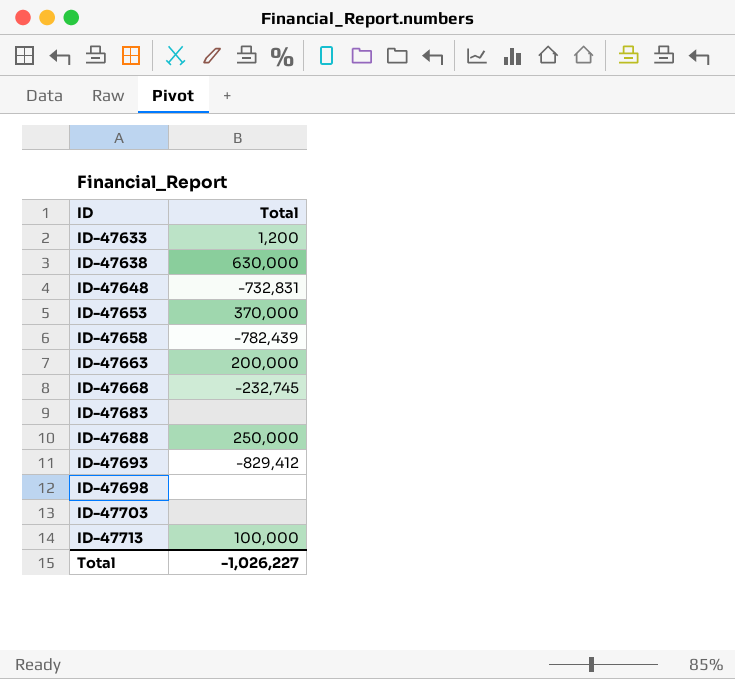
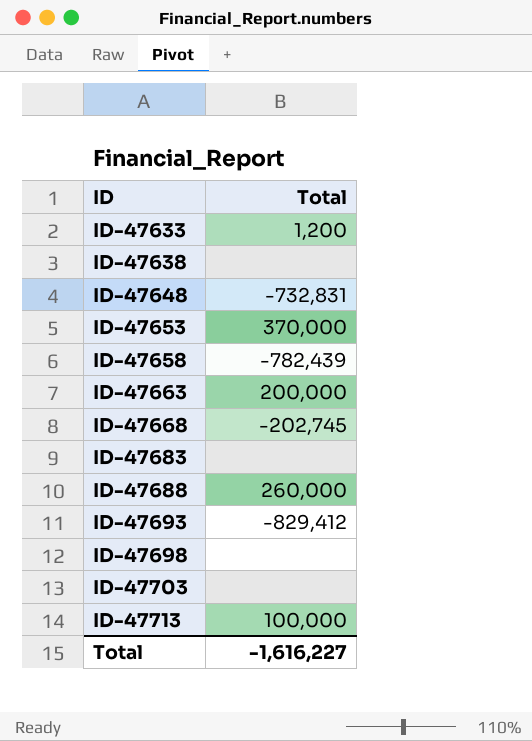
ID-47638 | Total: 630,000 -> none
ID-47668 | Total: -232,745 -> -202,745
ID-47688 | Total: 250,000 -> 260,000
Total | Total: -1,026,227 -> -1,616,227

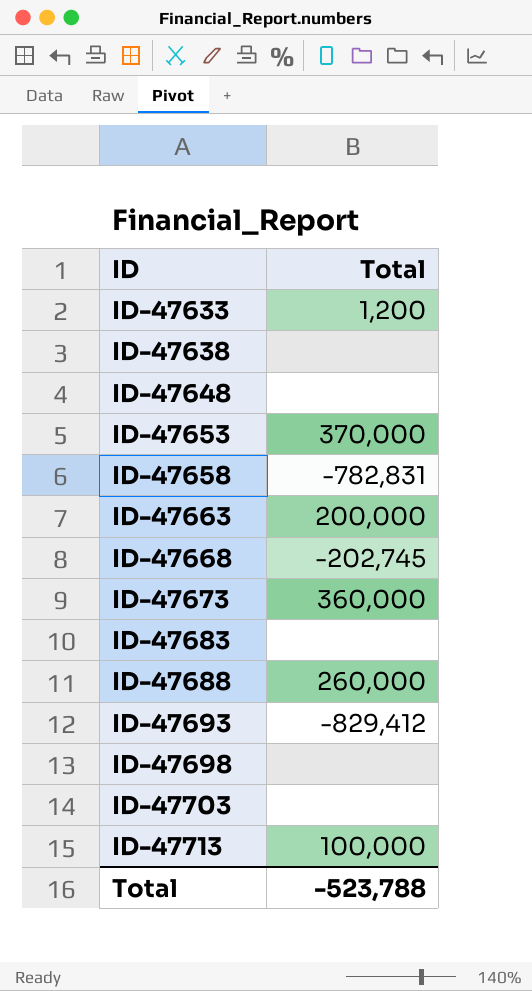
ID-47648 | Total: -732,831 -> none
ID-47658 | Total: -782,439 -> -782,831
row ID-47673: none -> 360,000
Total | Total: -1,616,227 -> -523,788

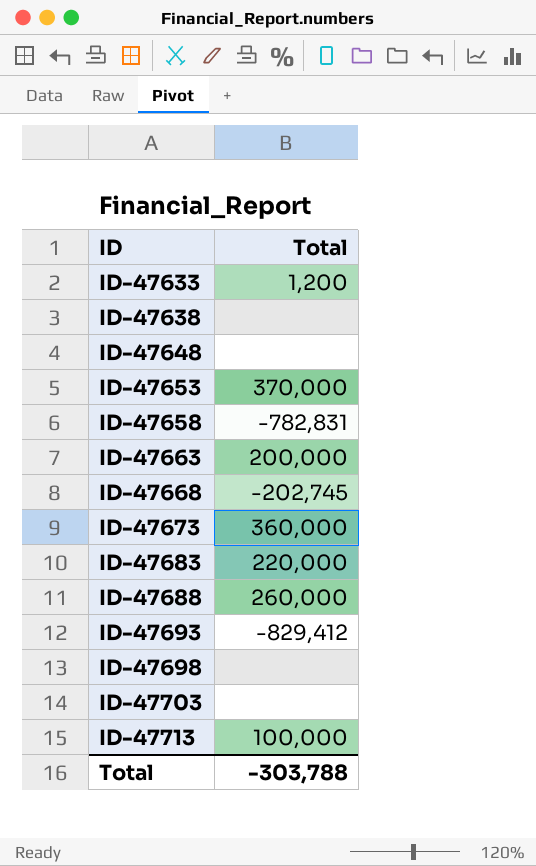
ID-47683 | Total: none -> 220,000
Total | Total: -523,788 -> -303,788

